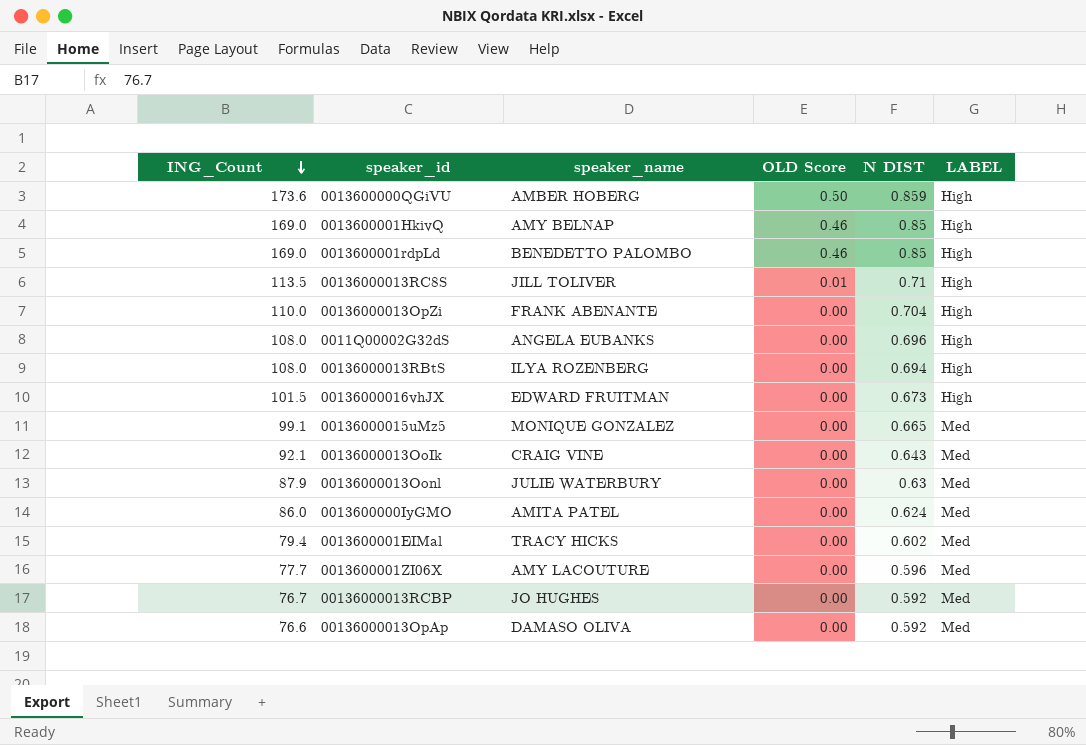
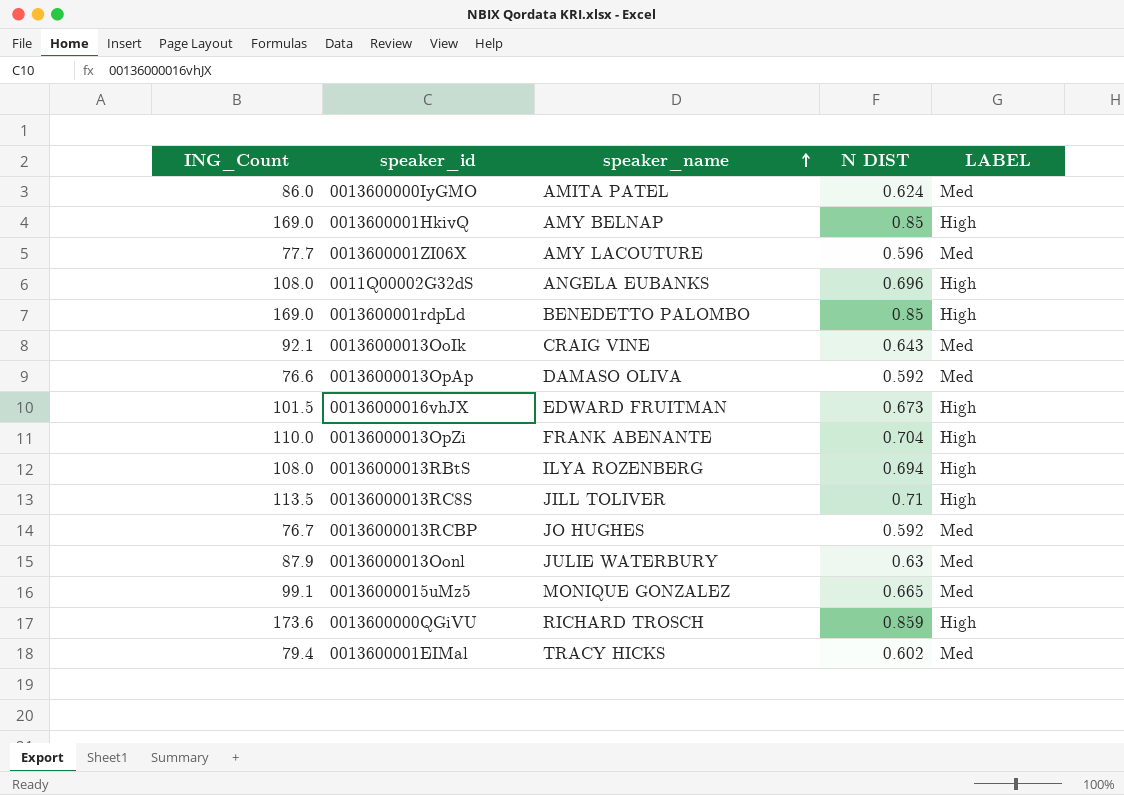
row order: ING_Count descending -> speaker_name ascending
column OLD Score | position: 4 -> none
0013600000QGiVU | speaker_name: AMBER HOBERG -> RICHARD TROSCH

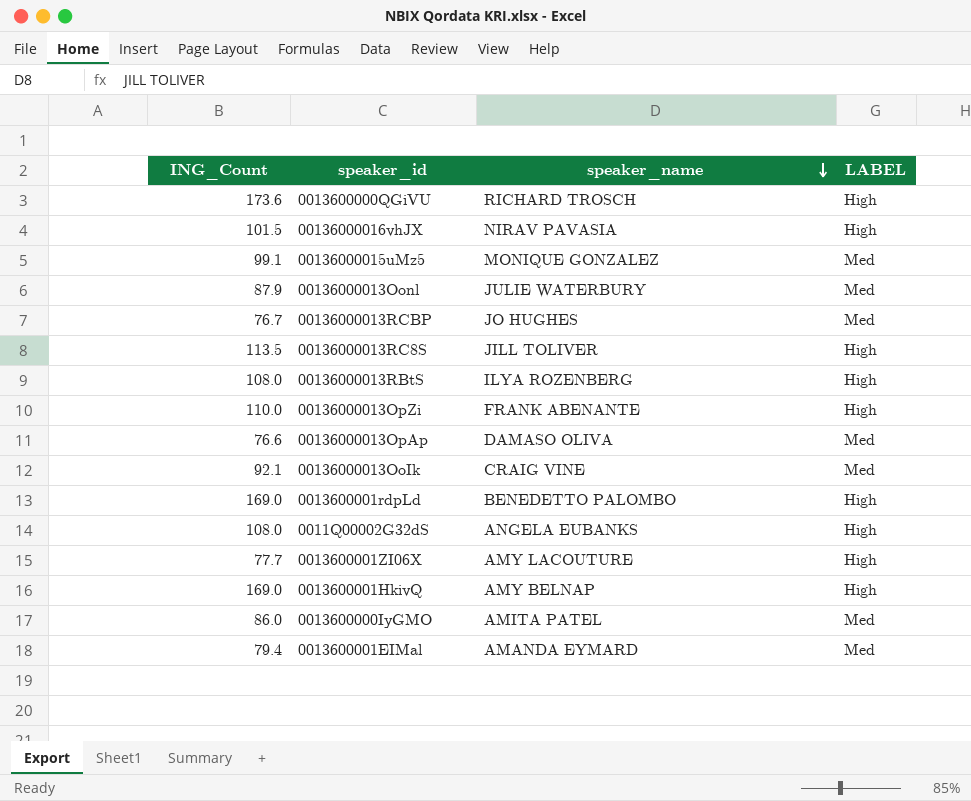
row order: speaker_name ascending -> speaker_name descending
column N DIST | position: 4 -> none
00136000016vhJX | speaker_name: EDWARD FRUITMAN -> NIRAV PAVASIA
0013600001ZI06X | LABEL: Med -> High
0013600001EIMal | speaker_name: TRACY HICKS -> AMANDA EYMARD

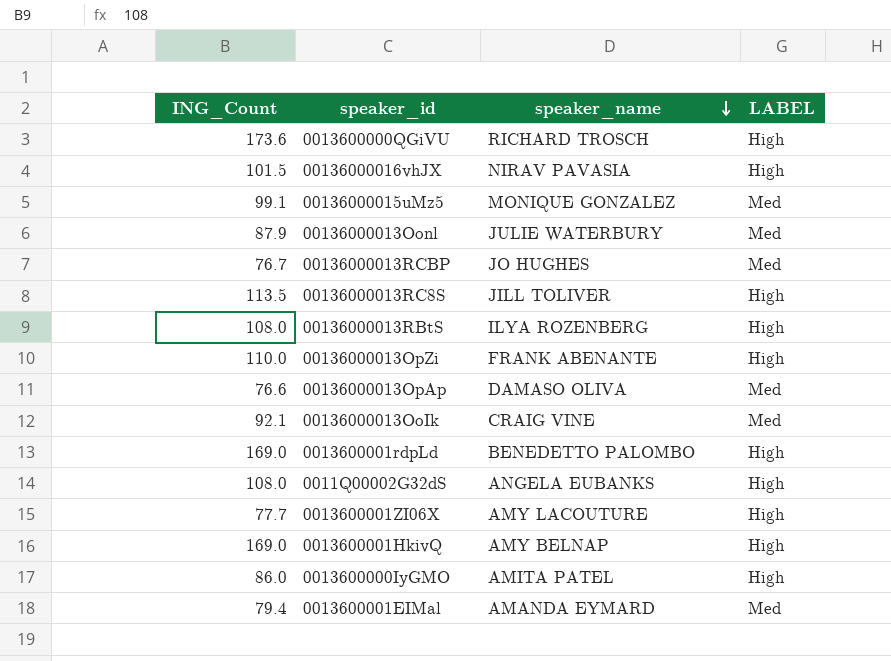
0013600000IyGMO | LABEL: Med -> High

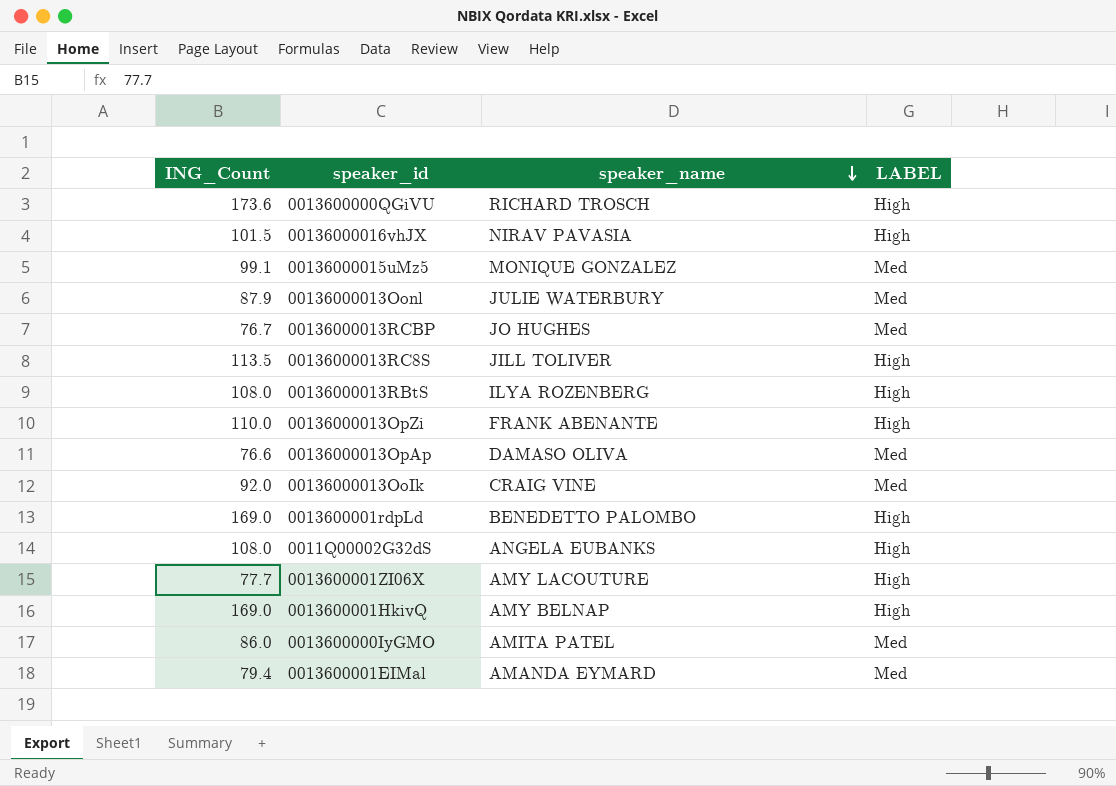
00136000013OoIk | ING_Count: 92.1 -> 92.0
0013600000IyGMO | LABEL: High -> Med

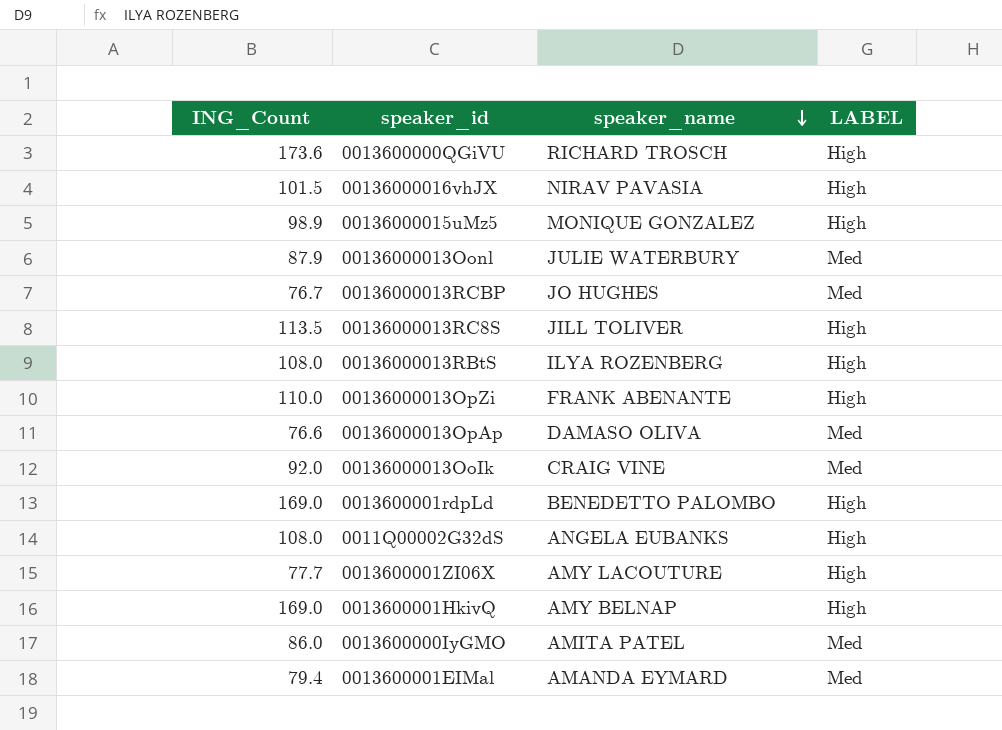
00136000015uMz5 | ING_Count: 99.1 -> 98.9
00136000015uMz5 | LABEL: Med -> High

